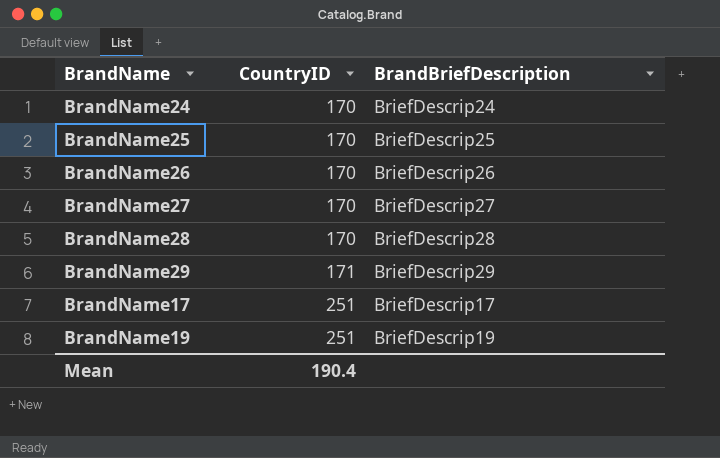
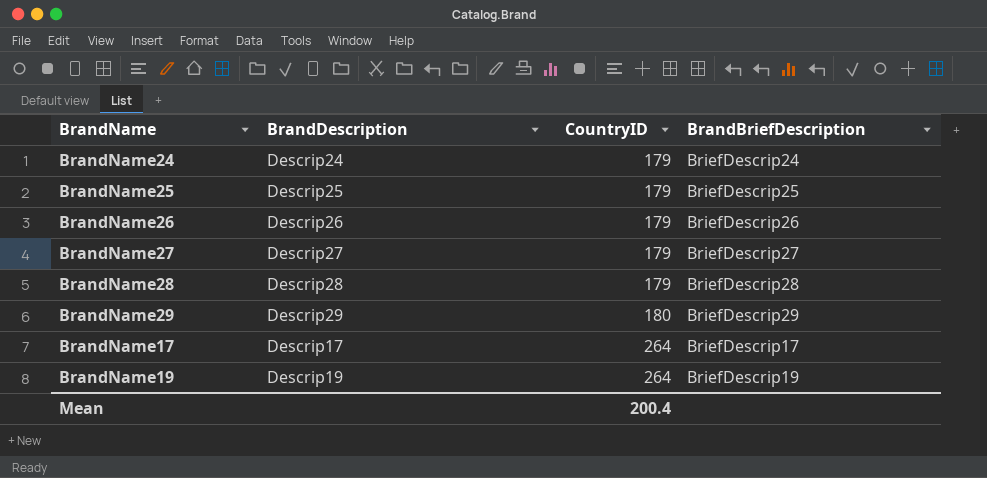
column BrandDescription | position: none -> 2
BrandName24 | CountryID: 170 -> 179
BrandName25 | CountryID: 170 -> 179
BrandName26 | CountryID: 170 -> 179
BrandName27 | CountryID: 170 -> 179
BrandName28 | CountryID: 170 -> 179
BrandName29 | CountryID: 171 -> 180
BrandName17 | CountryID: 251 -> 264
BrandName19 | CountryID: 251 -> 264
Mean | CountryID: 190.4 -> 200.4

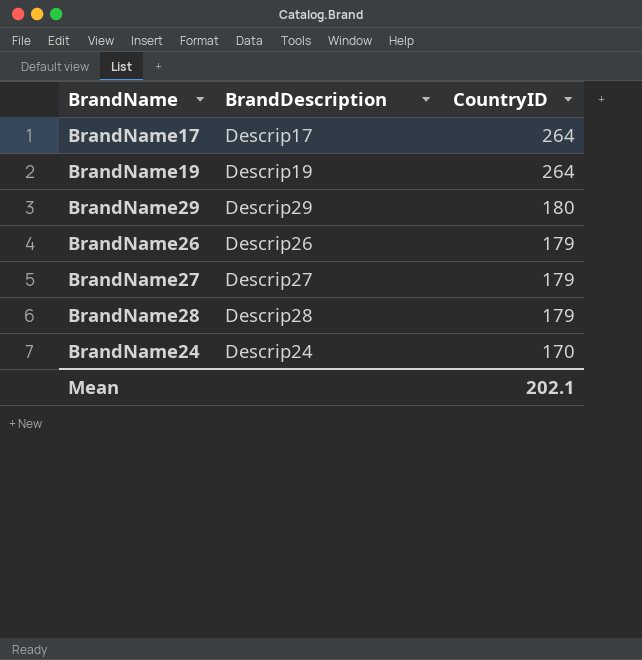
row order: CountryID ascending -> CountryID descending
column BrandBriefDescription | position: 4 -> none
row BrandName25: Descrip25 | 179 | BriefDescrip25 -> none
BrandName24 | CountryID: 179 -> 170
Mean | CountryID: 200.4 -> 202.1

